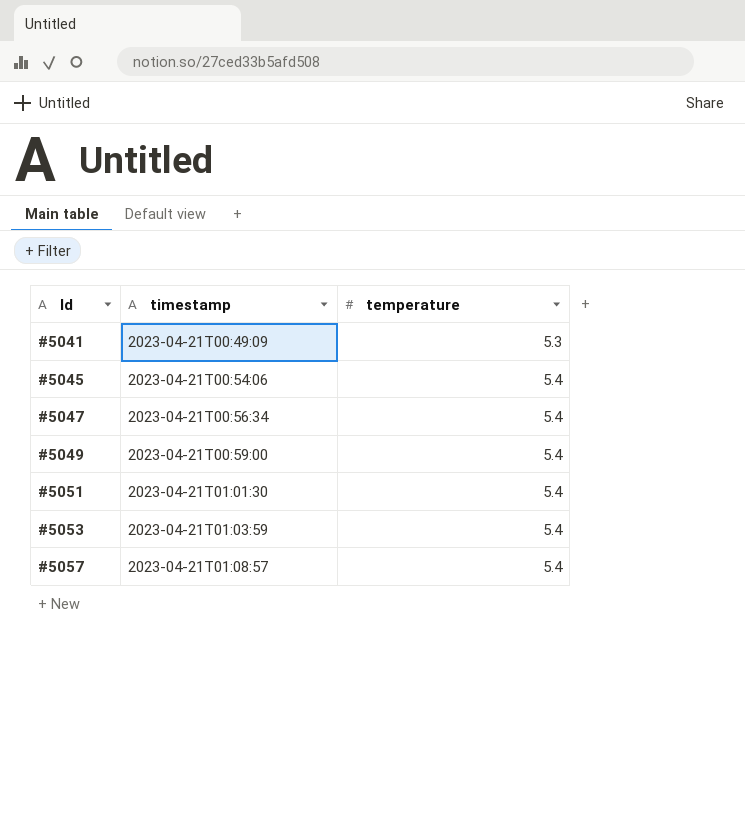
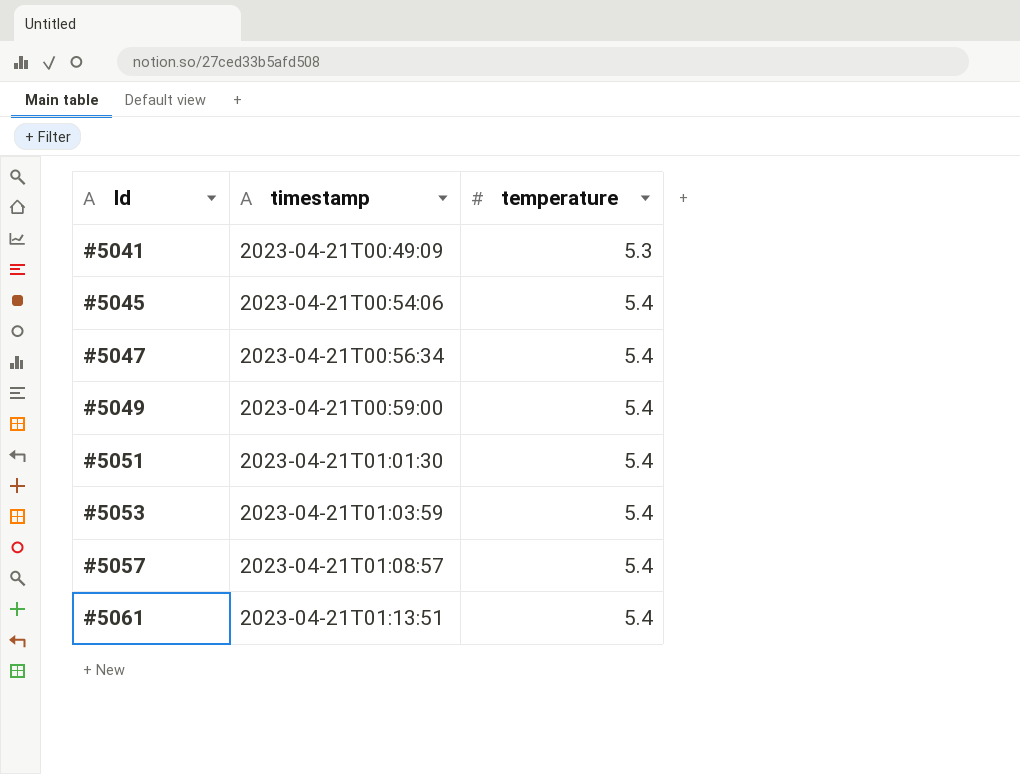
row #5061: none -> 2023-04-21T01:13:51 | 5.4

